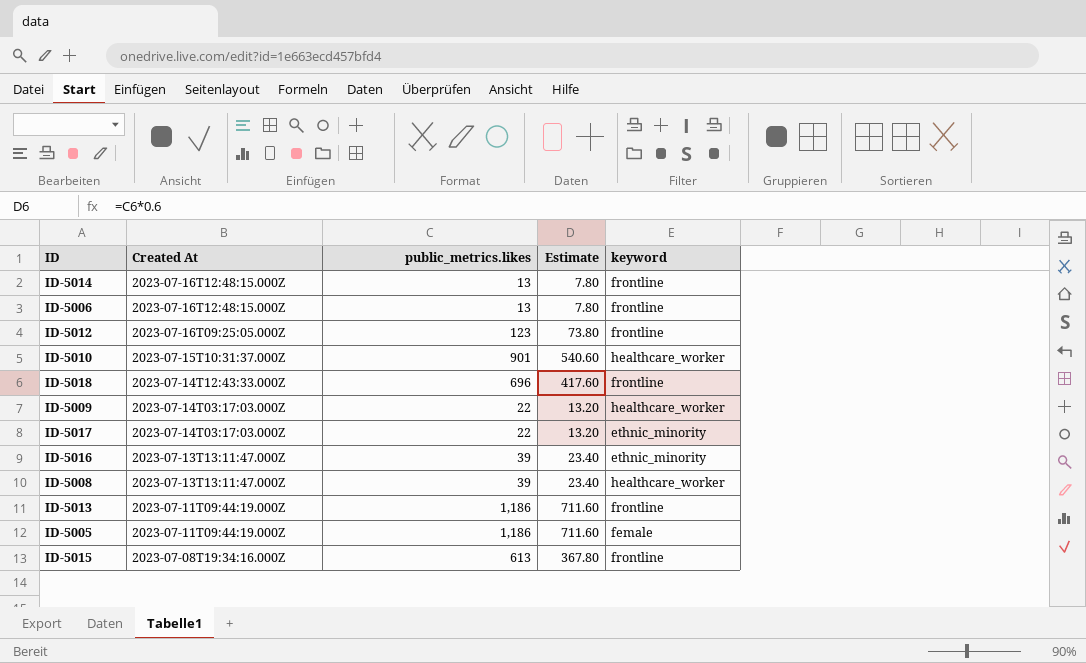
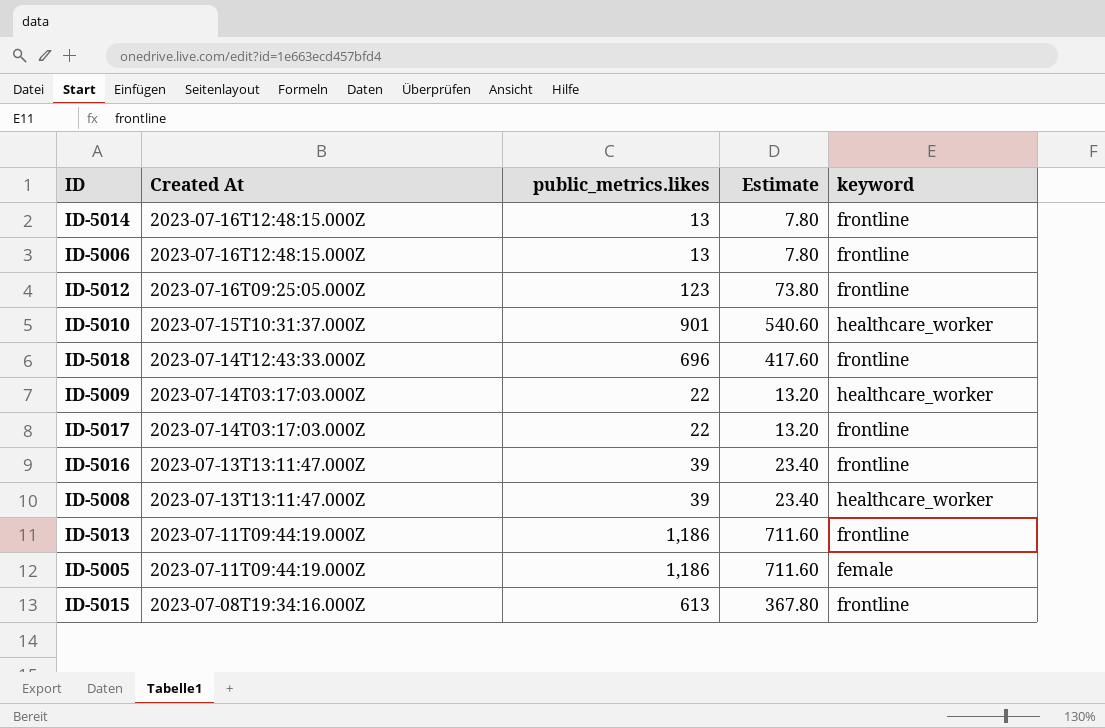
ID-5017 | keyword: ethnic_minority -> frontline
ID-5016 | keyword: ethnic_minority -> frontline

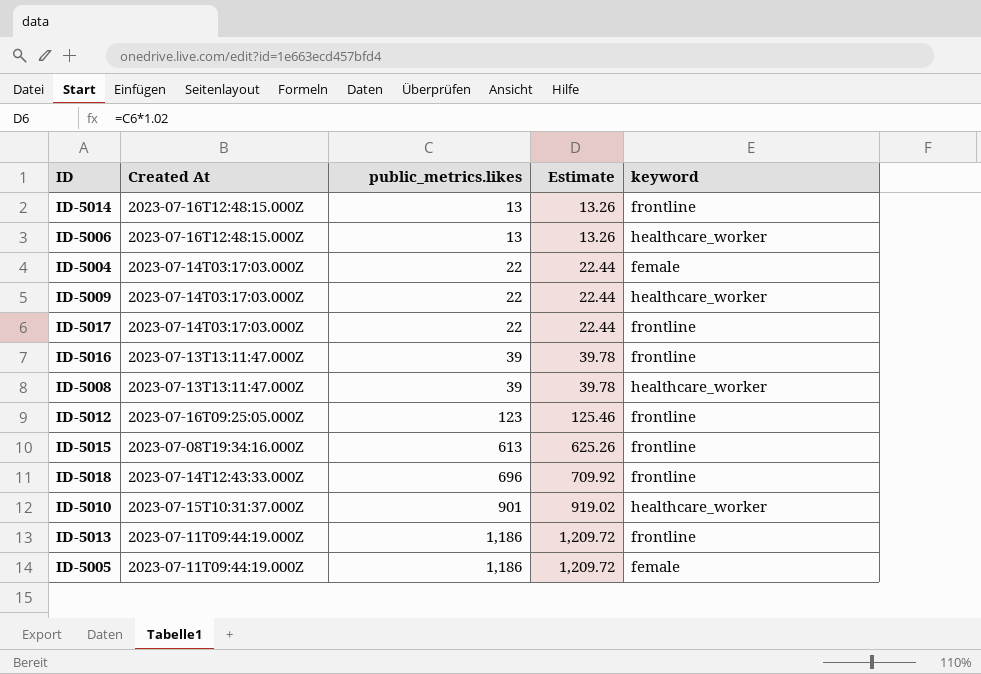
row order: Created At descending -> public_metrics.likes ascending
column Estimate | formula: [public_metrics.likes] * 0.6 -> [public_metrics.likes] * 1.02
ID-5006 | keyword: frontline -> healthcare_worker
row ID-5004: none -> 2023-07-14T03:17:03.000Z | 22 | 22.44 | female

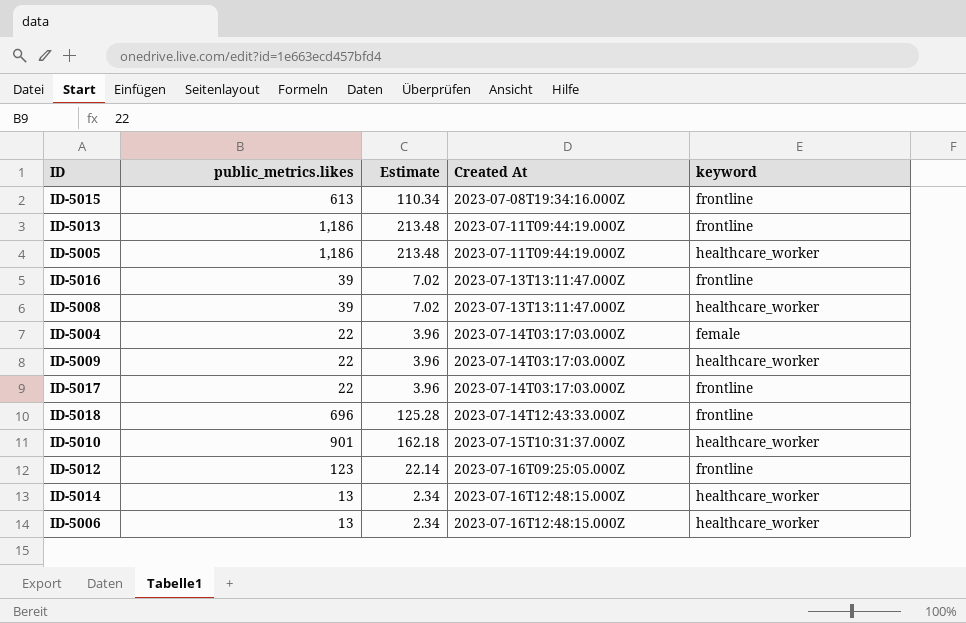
row order: public_metrics.likes ascending -> Created At ascending
column Estimate | formula: [public_metrics.likes] * 1.02 -> [public_metrics.likes] * 0.18
column Created At | position: 2 -> 4
ID-5005 | keyword: female -> healthcare_worker
ID-5014 | keyword: frontline -> healthcare_worker

